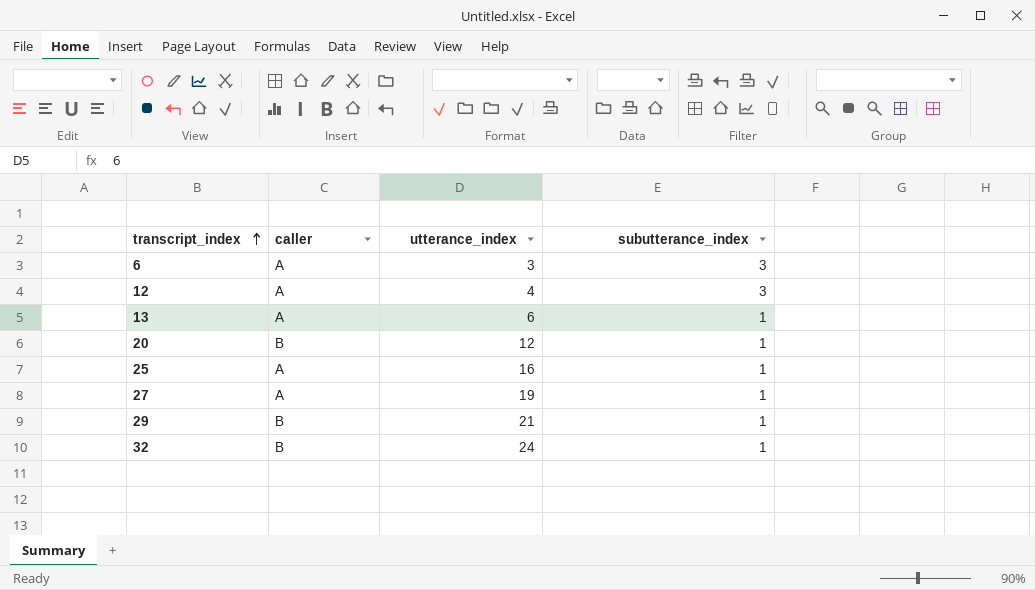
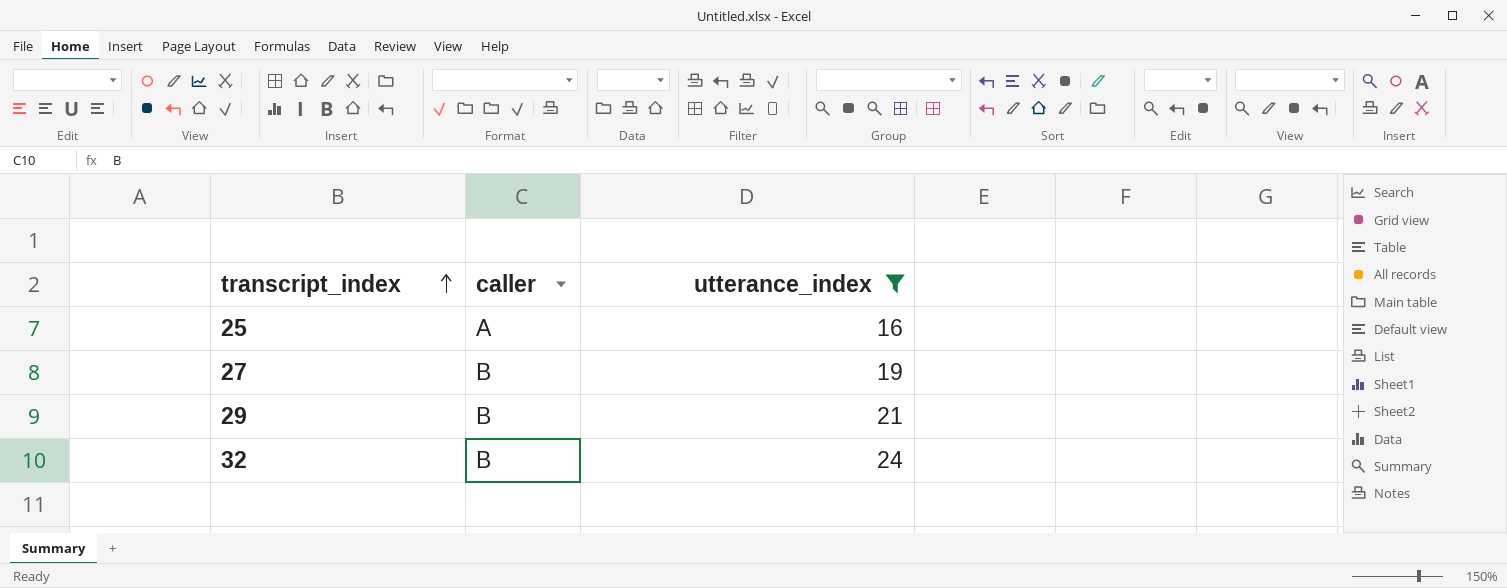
filter: none -> utterance_index >= 16
column subutterance_index | position: 4 -> none
27 | caller: A -> B

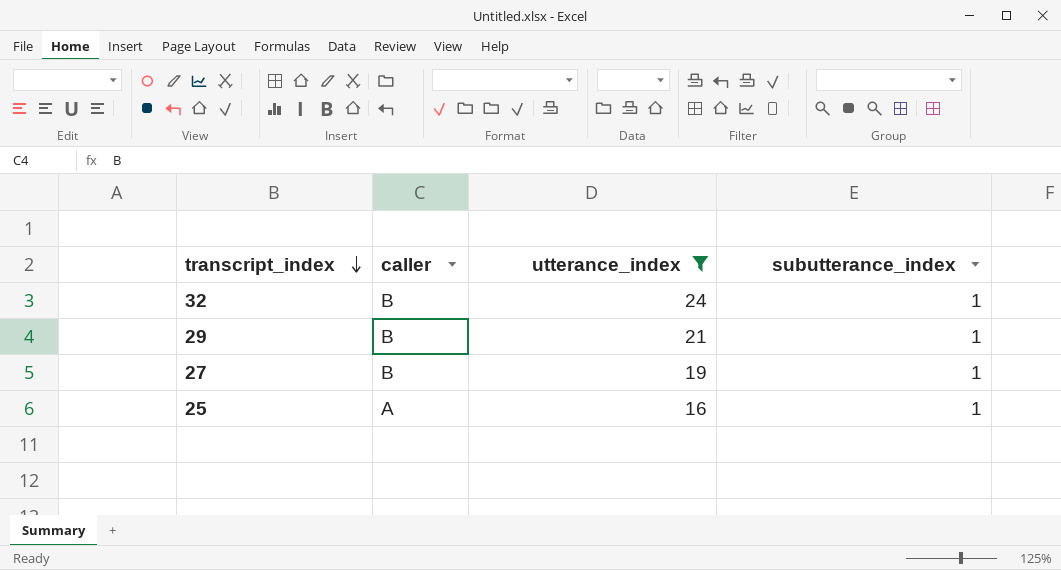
row order: transcript_index ascending -> transcript_index descending
column subutterance_index | position: none -> 4

